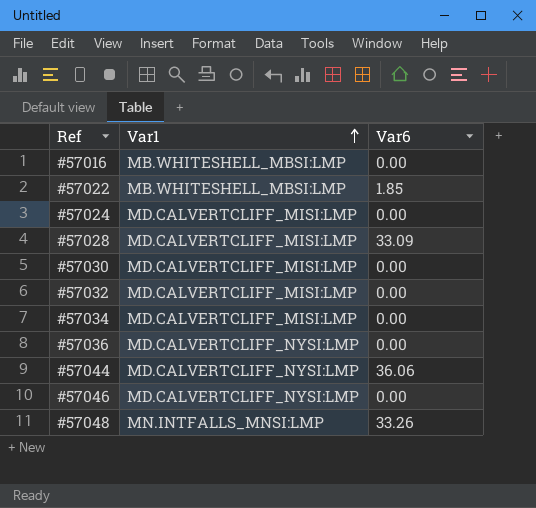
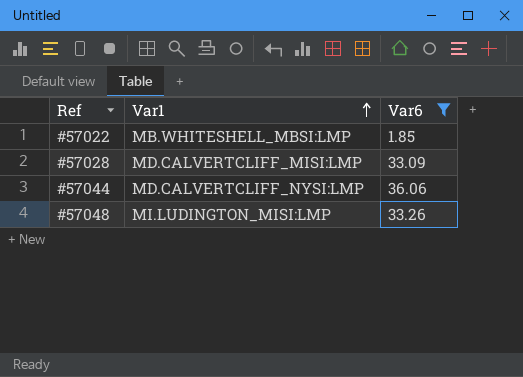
filter: none -> Var6 != 0.00
#57048 | Var1: MN.INTFALLS_MNSI:LMP -> MI.LUDINGTON_MISI:LMP

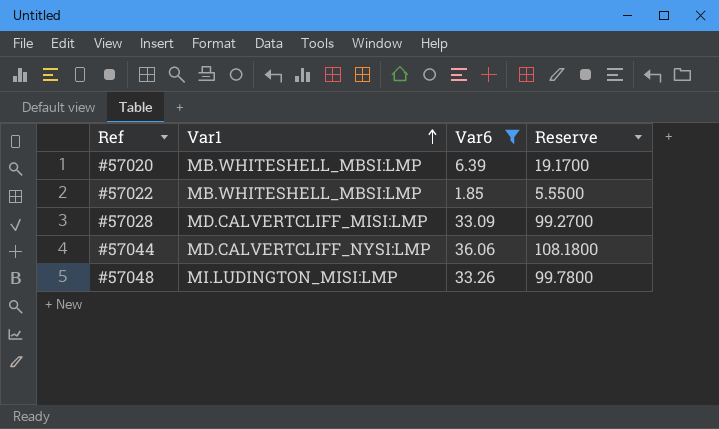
column Reserve | formula: none -> [Var6] * 3
row #57020: none -> MB.WHITESHELL_MBSI:LMP | 6.39 | 19.1700

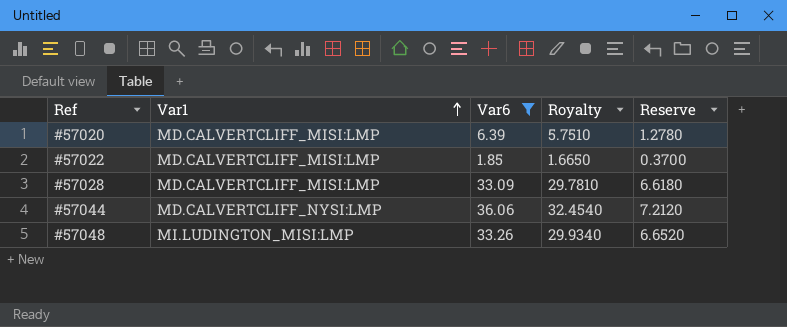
column Royalty | formula: none -> [Var6] * 0.9
column Reserve | formula: [Var6] * 3 -> [Var6] * 0.2
#57020 | Var1: MB.WHITESHELL_MBSI:LMP -> MD.CALVERTCLIFF_MISI:LMP
#57022 | Var1: MB.WHITESHELL_MBSI:LMP -> MD.CALVERTCLIFF_MISI:LMP

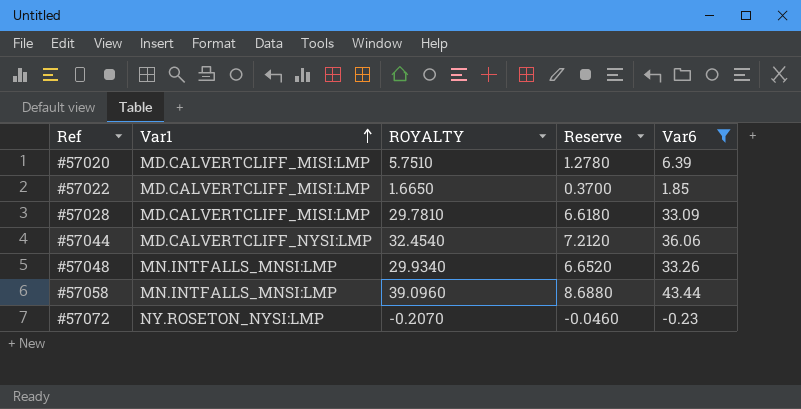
column name: Royalty -> ROYALTY
column Var6 | position: 3 -> 5
#57048 | Var1: MI.LUDINGTON_MISI:LMP -> MN.INTFALLS_MNSI:LMP
row #57058: none -> MN.INTFALLS_MNSI:LMP | 39.0960 | 8.6880 | 43.44
row #57072: none -> NY.ROSETON_NYSI:LMP | -0.2070 | -0.0460 | -0.23

